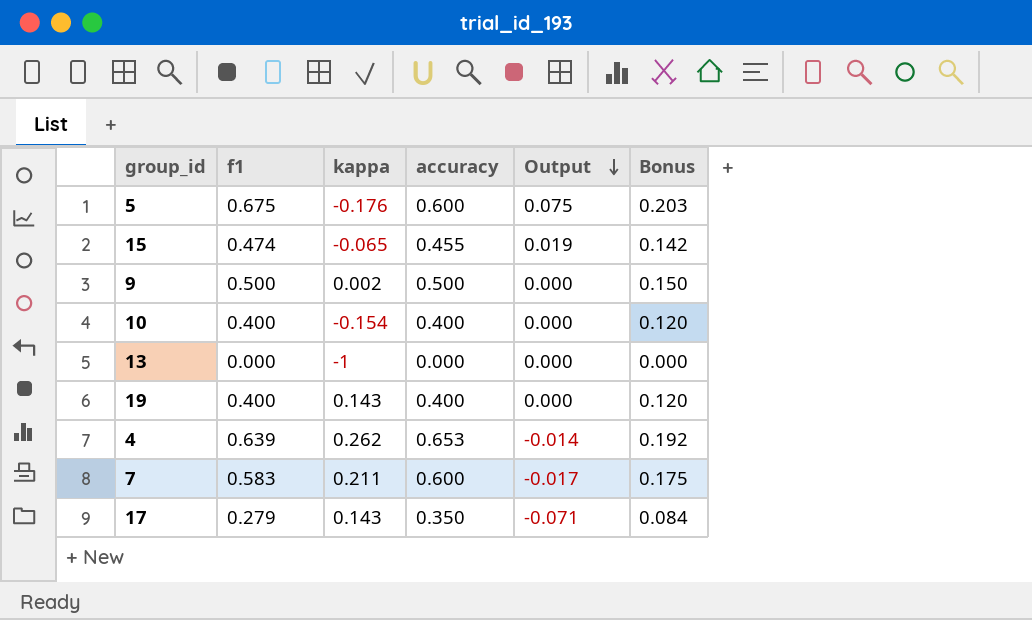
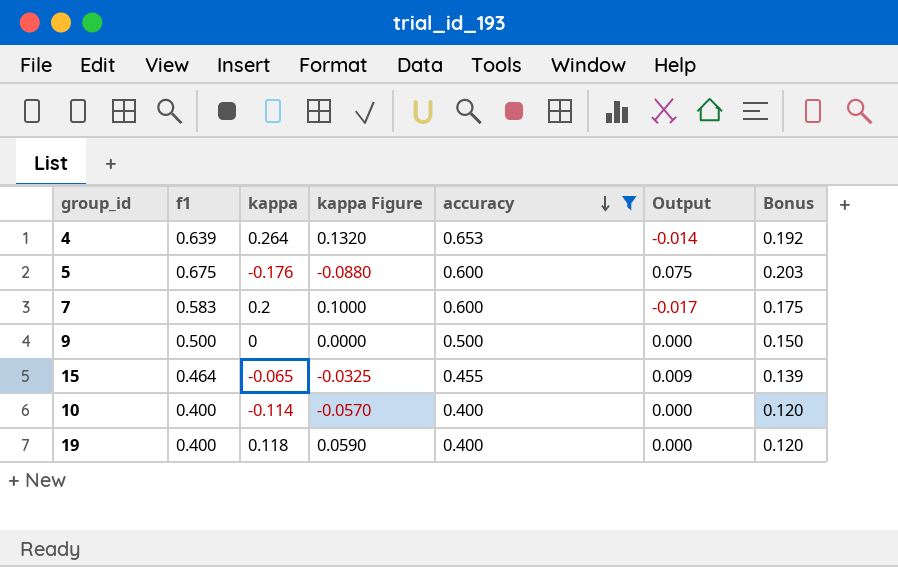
filter: none -> accuracy >= 0.400
row order: Output descending -> accuracy descending
column kappa Figure | formula: none -> [kappa] * 0.5
4 | kappa: 0.262 -> 0.264
7 | kappa: 0.211 -> 0.2
9 | kappa: 0.002 -> 0
15 | f1: 0.474 -> 0.464
15 | Output: 0.019 -> 0.009
15 | Bonus: 0.142 -> 0.139
10 | kappa: -0.154 -> -0.114
19 | kappa: 0.143 -> 0.118

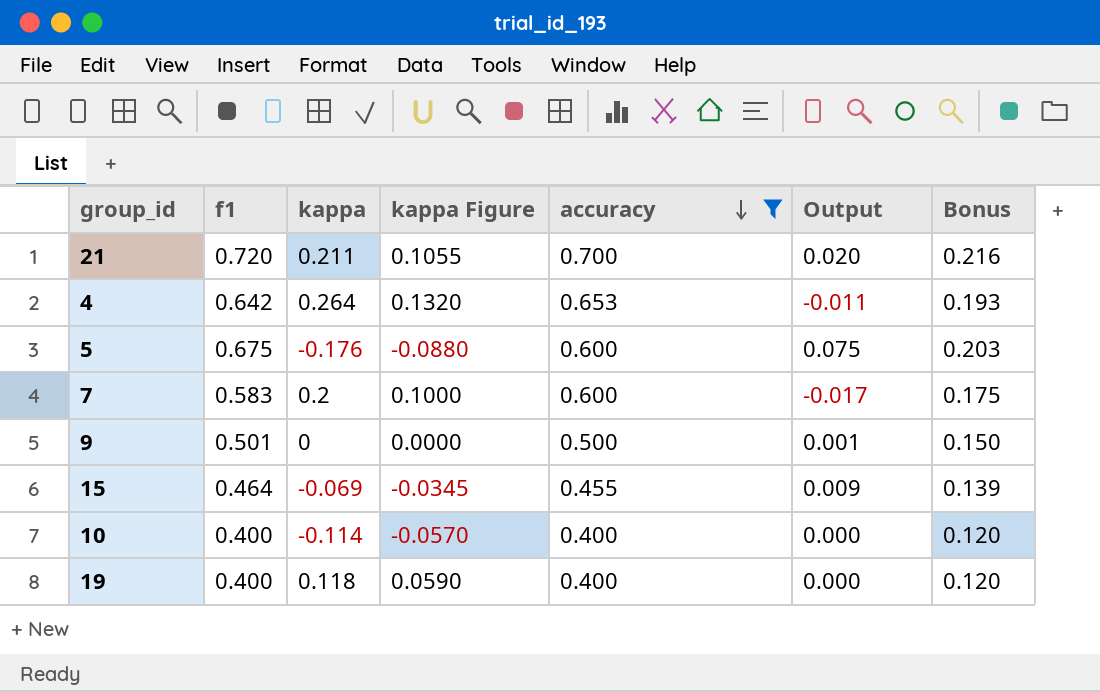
row 21: none -> 0.720 | 0.211 | 0.1055 | 0.700 | 0.020 | 0.216
4 | f1: 0.639 -> 0.642
4 | Output: -0.014 -> -0.011
4 | Bonus: 0.192 -> 0.193
9 | f1: 0.500 -> 0.501
9 | Output: 0.000 -> 0.001
15 | kappa: -0.065 -> -0.069
15 | kappa Figure: -0.0325 -> -0.0345

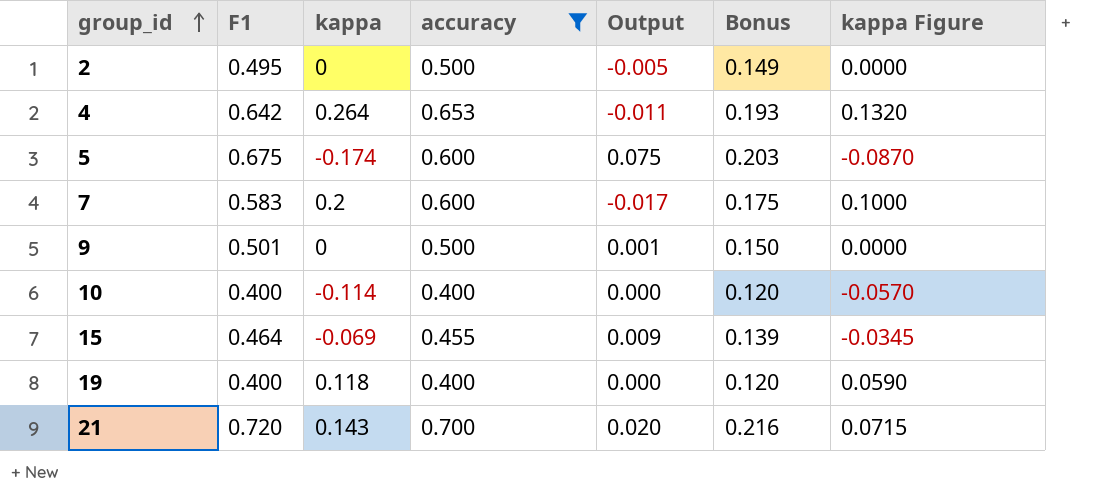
row order: accuracy descending -> group_id ascending
column name: f1 -> F1
column kappa Figure | position: 4 -> 7
row 2: none -> 0.495 | 0 | 0.500 | -0.005 | 0.149 | 0.0000
5 | kappa: -0.176 -> -0.174
5 | kappa Figure: -0.0880 -> -0.0870
21 | kappa: 0.211 -> 0.143
21 | kappa Figure: 0.1055 -> 0.0715

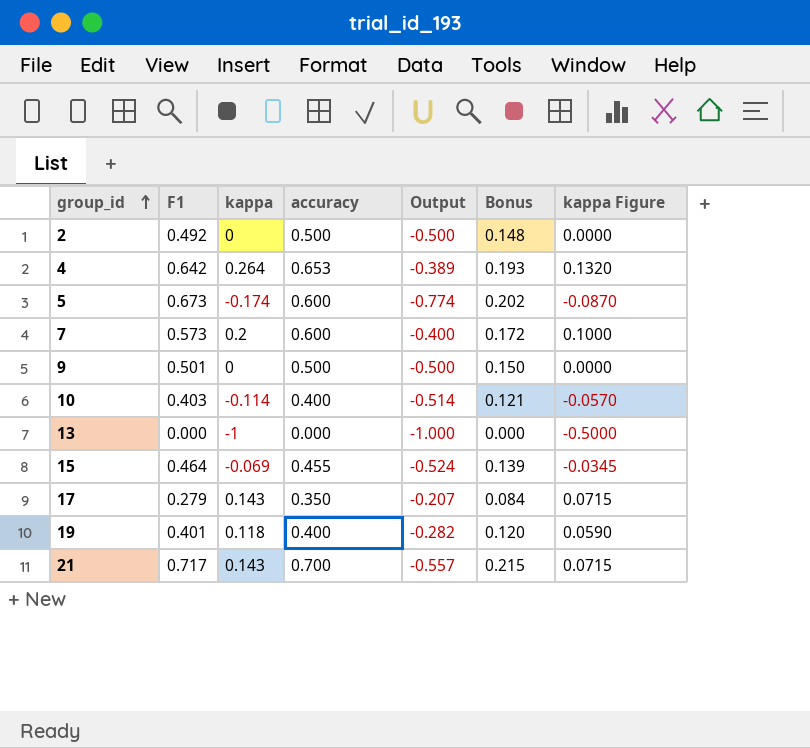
filter: accuracy >= 0.400 -> none
column Output | formula: [F1] - [accuracy] -> [kappa] - [accuracy]
2 | F1: 0.495 -> 0.492
2 | Bonus: 0.149 -> 0.148
5 | F1: 0.675 -> 0.673
5 | Bonus: 0.203 -> 0.202
7 | F1: 0.583 -> 0.573
7 | Bonus: 0.175 -> 0.172
10 | F1: 0.400 -> 0.403
10 | Bonus: 0.120 -> 0.121
19 | F1: 0.400 -> 0.401
21 | F1: 0.720 -> 0.717
21 | Bonus: 0.216 -> 0.215

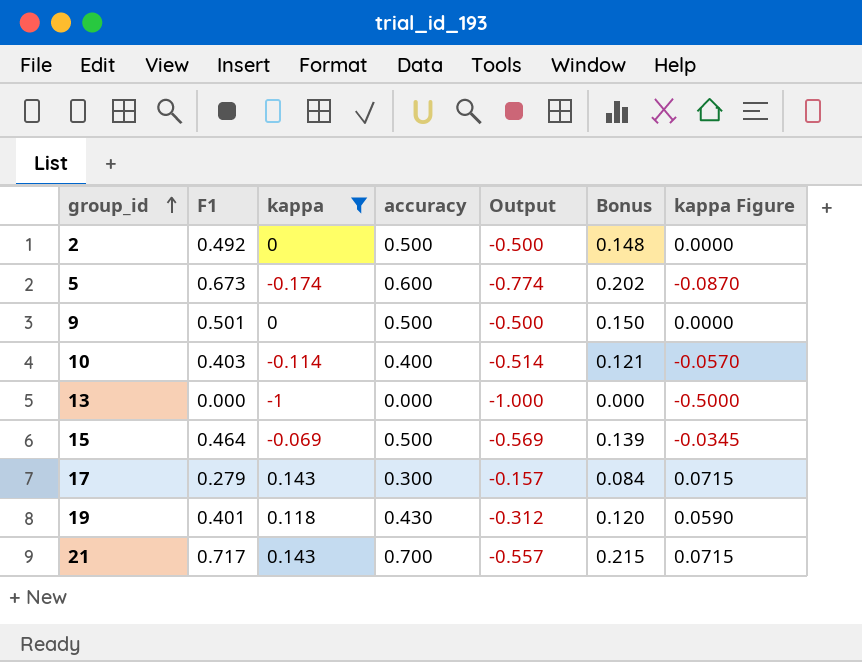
filter: none -> kappa <= 0.143
15 | accuracy: 0.455 -> 0.500
15 | Output: -0.524 -> -0.569
17 | accuracy: 0.350 -> 0.300
17 | Output: -0.207 -> -0.157
19 | accuracy: 0.400 -> 0.430
19 | Output: -0.282 -> -0.312

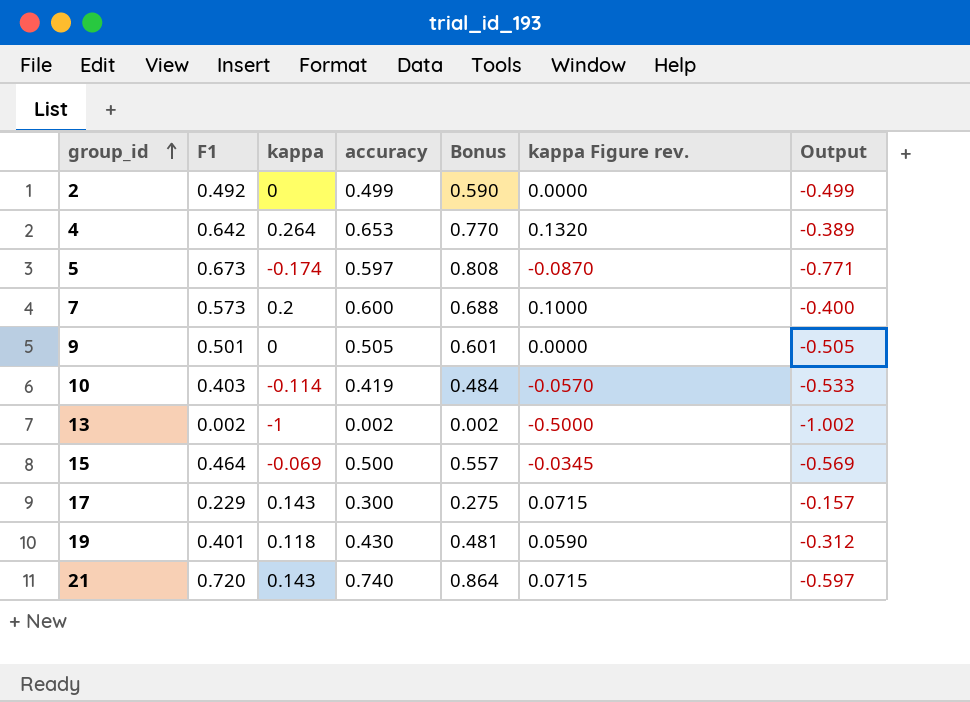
filter: kappa <= 0.143 -> none
column Bonus | formula: [F1] * 0.3 -> [F1] * 1.2
column name: kappa Figure -> kappa Figure rev.
column Output | position: 5 -> 7
2 | accuracy: 0.500 -> 0.499
2 | Output: -0.500 -> -0.499
5 | accuracy: 0.600 -> 0.597
5 | Output: -0.774 -> -0.771
9 | accuracy: 0.500 -> 0.505
9 | Output: -0.500 -> -0.505
10 | accuracy: 0.400 -> 0.419
10 | Output: -0.514 -> -0.533
13 | F1: 0.000 -> 0.002
13 | accuracy: 0.000 -> 0.002
13 | Output: -1.000 -> -1.002
17 | F1: 0.279 -> 0.229
21 | F1: 0.717 -> 0.720
21 | accuracy: 0.700 -> 0.740
21 | Output: -0.557 -> -0.597

